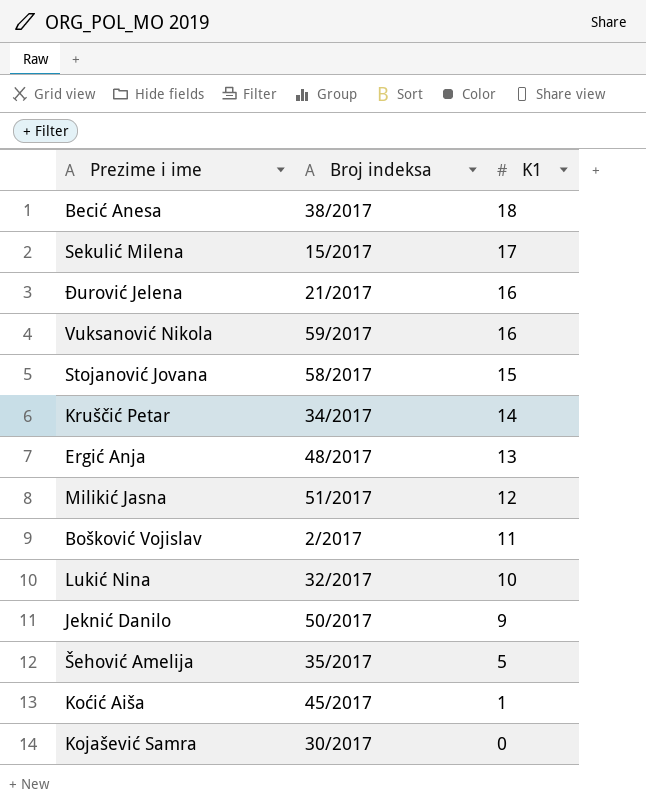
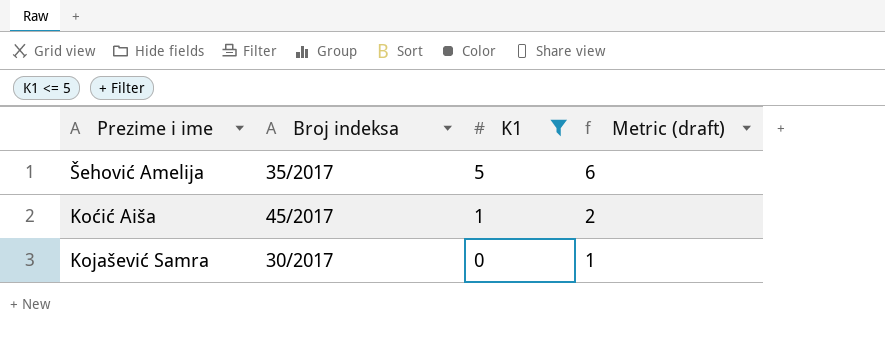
filter: none -> K1 <= 5
column Metric (draft) | formula: none -> [K1] + 1

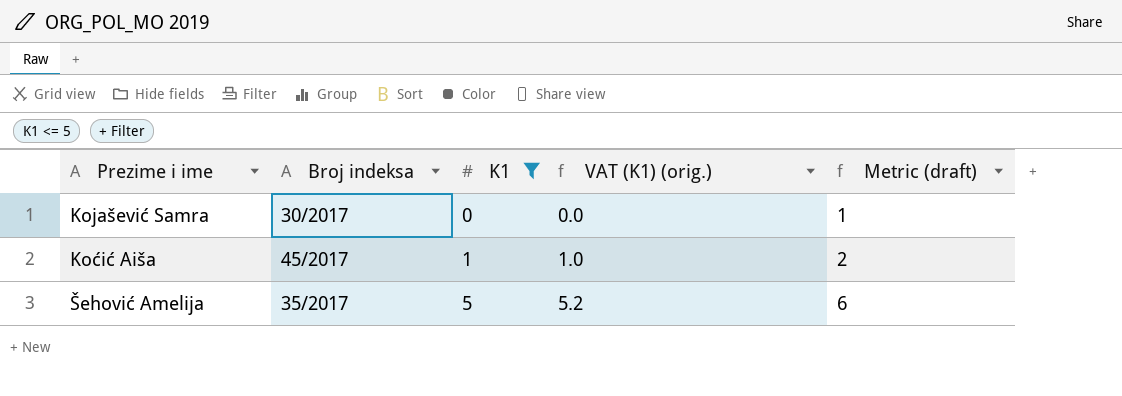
row order: K1 descending -> K1 ascending
column VAT (K1) (orig.) | formula: none -> [K1] * 1.03

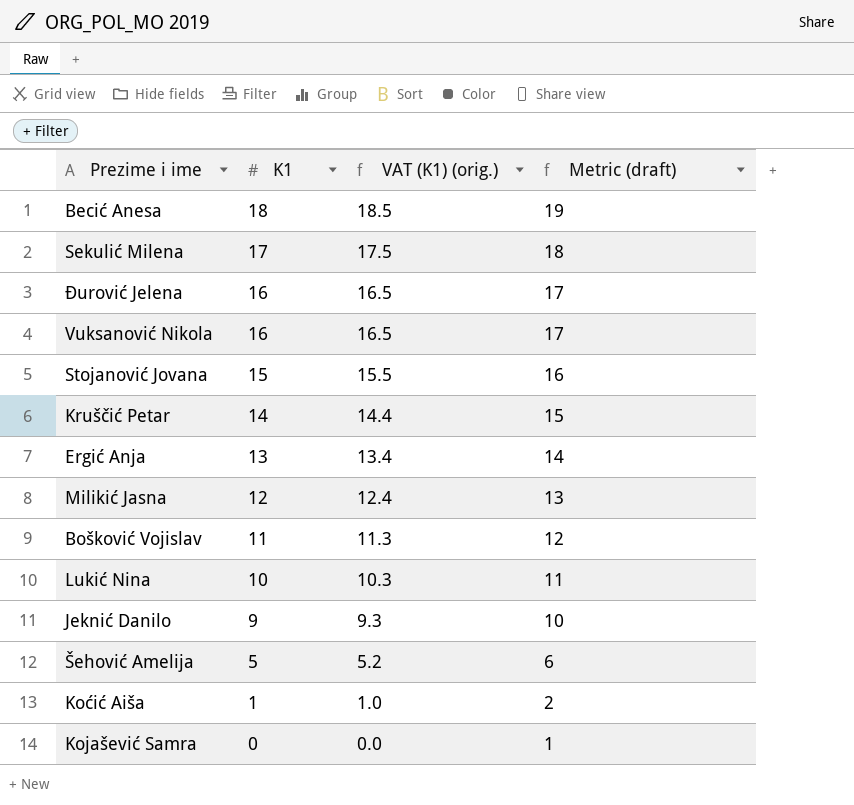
filter: K1 <= 5 -> none
row order: K1 ascending -> K1 descending
column Broj indeksa | position: 2 -> none

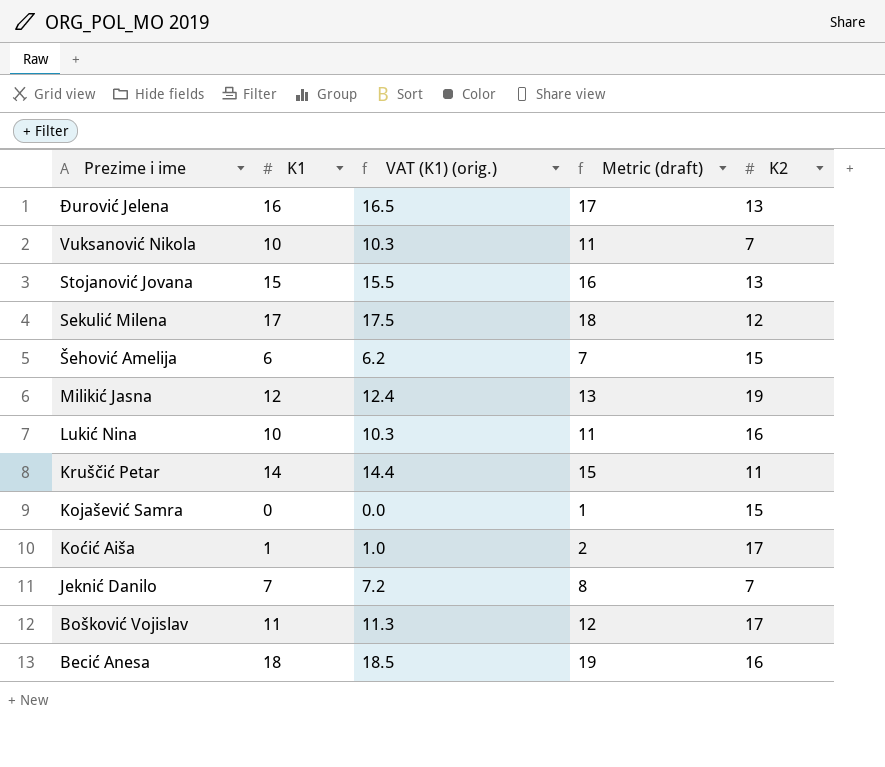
row order: K1 descending -> Prezime i ime descending
column K2 | position: none -> 5
row Ergić Anja: 13 | 13.4 | 14 -> none
Vuksanović Nikola | K1: 16 -> 10
Vuksanović Nikola | VAT (K1) (orig.): 16.5 -> 10.3
Vuksanović Nikola | Metric (draft): 17 -> 11
Šehović Amelija | K1: 5 -> 6
Šehović Amelija | VAT (K1) (orig.): 5.2 -> 6.2
Šehović Amelija | Metric (draft): 6 -> 7
Jeknić Danilo | K1: 9 -> 7
Jeknić Danilo | VAT (K1) (orig.): 9.3 -> 7.2
Jeknić Danilo | Metric (draft): 10 -> 8

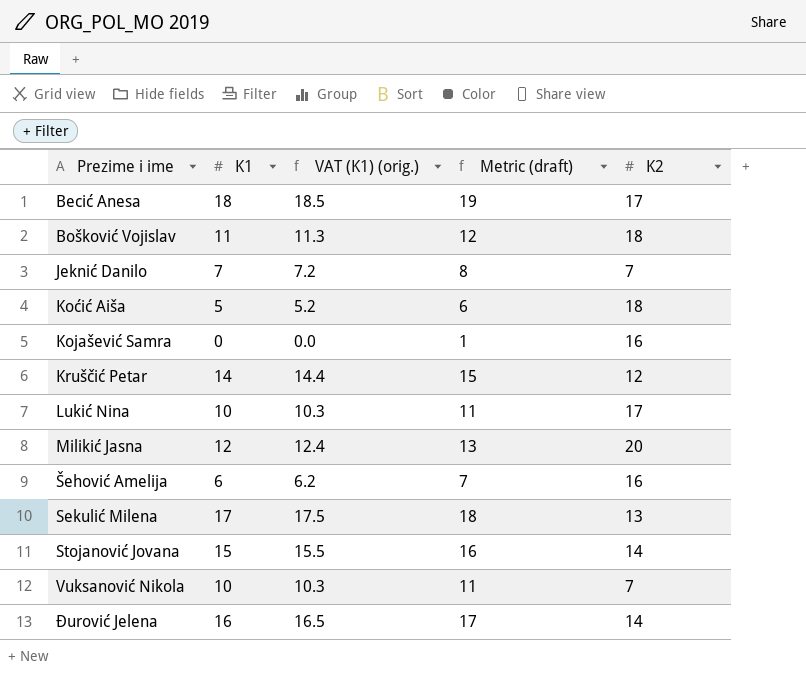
row order: Prezime i ime descending -> Prezime i ime ascending
Becić Anesa | K2: 16 -> 17
Bošković Vojislav | K2: 17 -> 18
Koćić Aiša | K1: 1 -> 5
Koćić Aiša | VAT (K1) (orig.): 1.0 -> 5.2
Koćić Aiša | Metric (draft): 2 -> 6
Koćić Aiša | K2: 17 -> 18
Kojašević Samra | K2: 15 -> 16
Kruščić Petar | K2: 11 -> 12
Lukić Nina | K2: 16 -> 17
Milikić Jasna | K2: 19 -> 20
Šehović Amelija | K2: 15 -> 16
Sekulić Milena | K2: 12 -> 13
Stojanović Jovana | K2: 13 -> 14
Đurović Jelena | K2: 13 -> 14

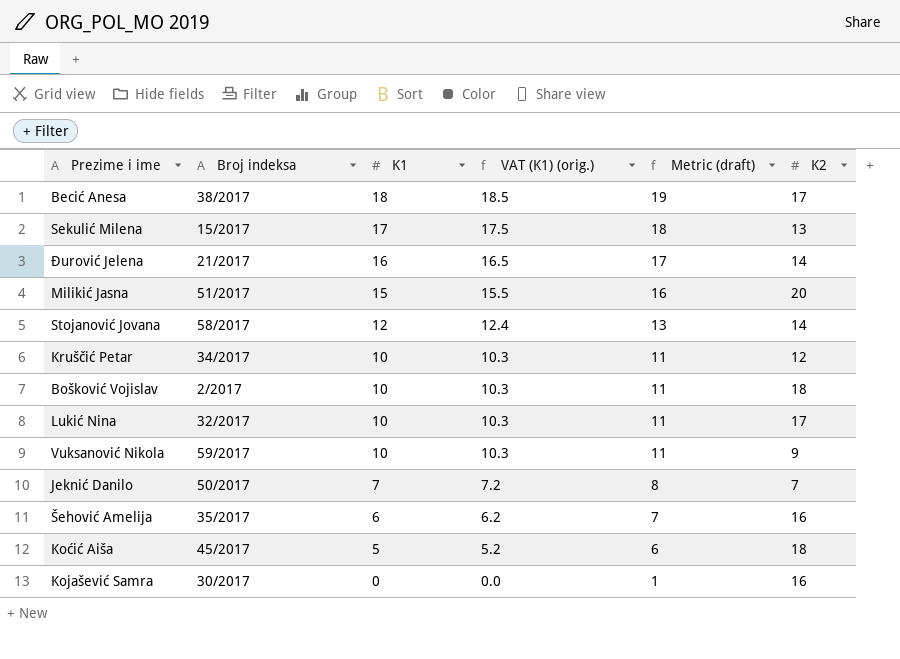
row order: Prezime i ime ascending -> K1 descending
column Broj indeksa | position: none -> 2
Milikić Jasna | K1: 12 -> 15
Milikić Jasna | VAT (K1) (orig.): 12.4 -> 15.5
Milikić Jasna | Metric (draft): 13 -> 16
Stojanović Jovana | K1: 15 -> 12
Stojanović Jovana | VAT (K1) (orig.): 15.5 -> 12.4
Stojanović Jovana | Metric (draft): 16 -> 13
Kruščić Petar | K1: 14 -> 10
Kruščić Petar | VAT (K1) (orig.): 14.4 -> 10.3
Kruščić Petar | Metric (draft): 15 -> 11
Bošković Vojislav | K1: 11 -> 10
Bošković Vojislav | VAT (K1) (orig.): 11.3 -> 10.3
Bošković Vojislav | Metric (draft): 12 -> 11
Vuksanović Nikola | K2: 7 -> 9

